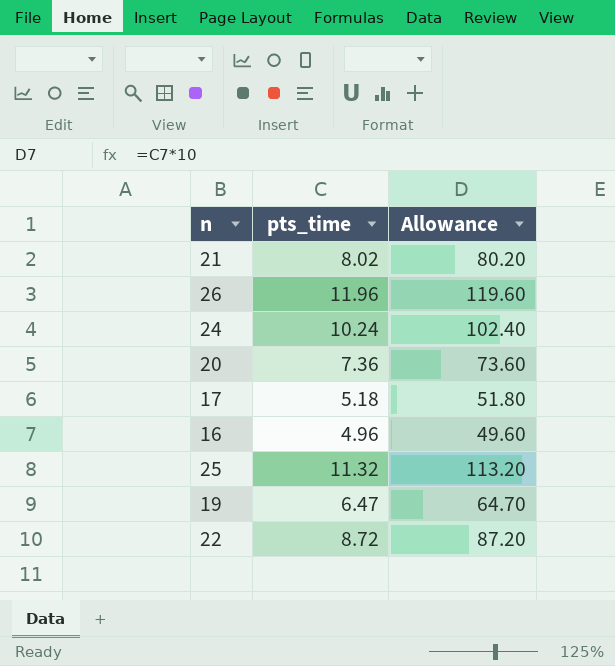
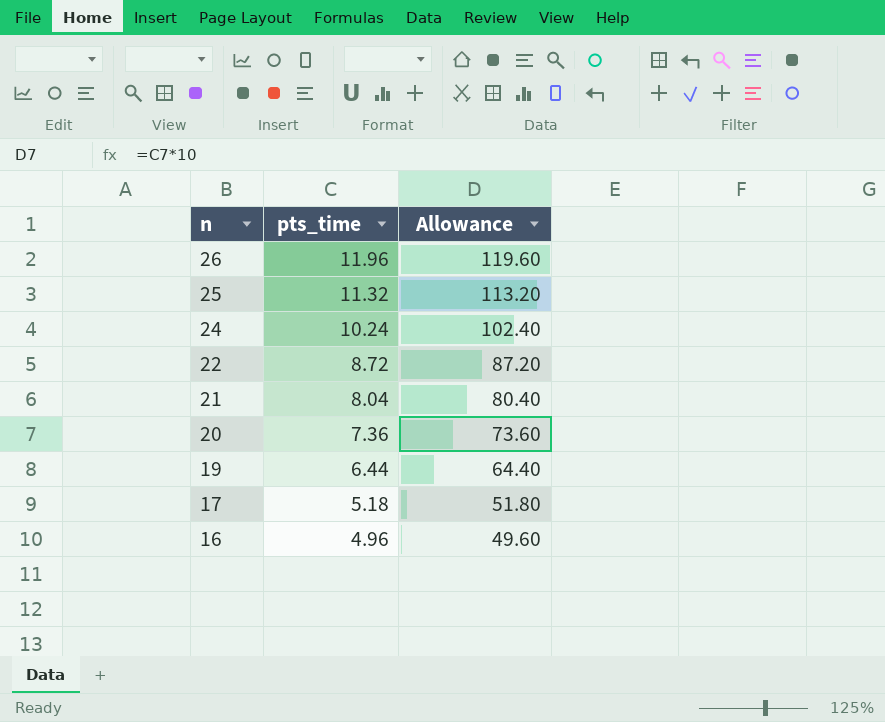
row order: none -> n descending
21 | pts_time: 8.02 -> 8.04
21 | Allowance: 80.20 -> 80.40
19 | pts_time: 6.47 -> 6.44
19 | Allowance: 64.70 -> 64.40

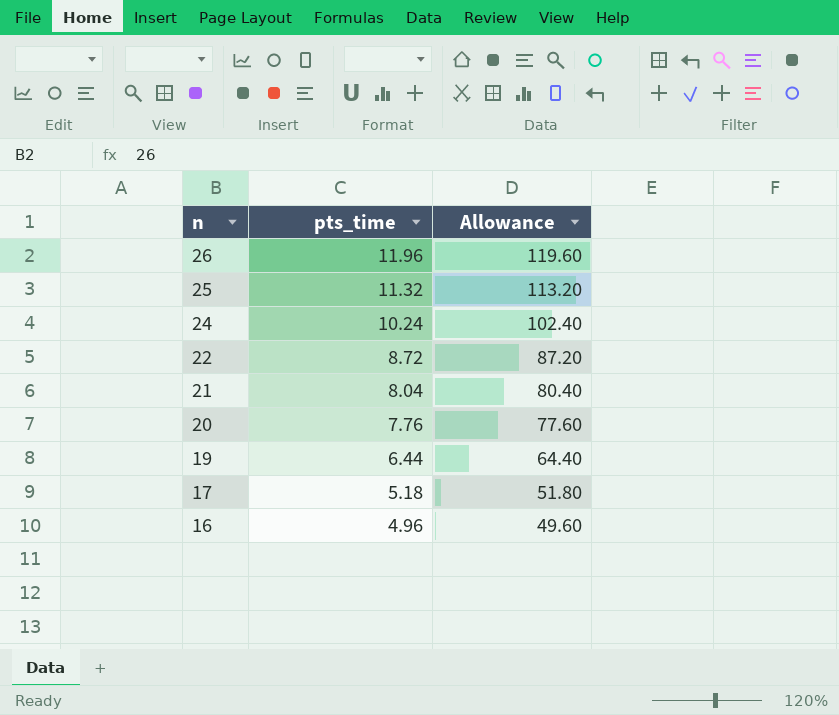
20 | pts_time: 7.36 -> 7.76
20 | Allowance: 73.60 -> 77.60

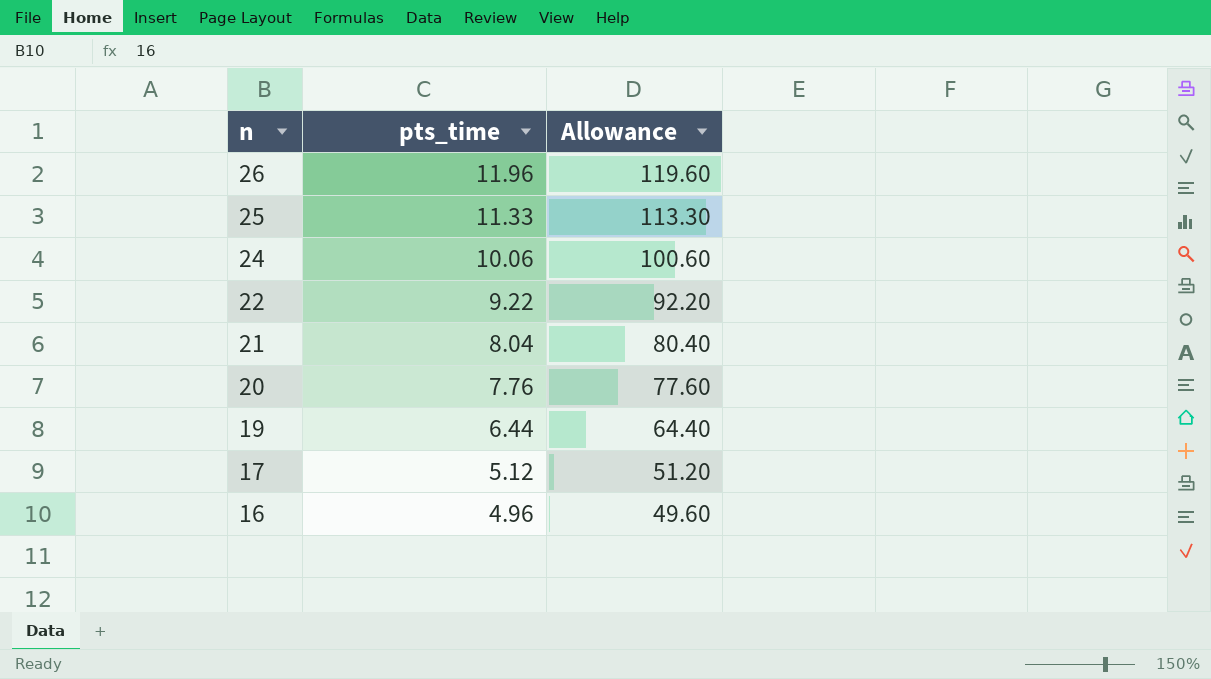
25 | pts_time: 11.32 -> 11.33
25 | Allowance: 113.20 -> 113.30
24 | pts_time: 10.24 -> 10.06
24 | Allowance: 102.40 -> 100.60
22 | pts_time: 8.72 -> 9.22
22 | Allowance: 87.20 -> 92.20
17 | pts_time: 5.18 -> 5.12
17 | Allowance: 51.80 -> 51.20

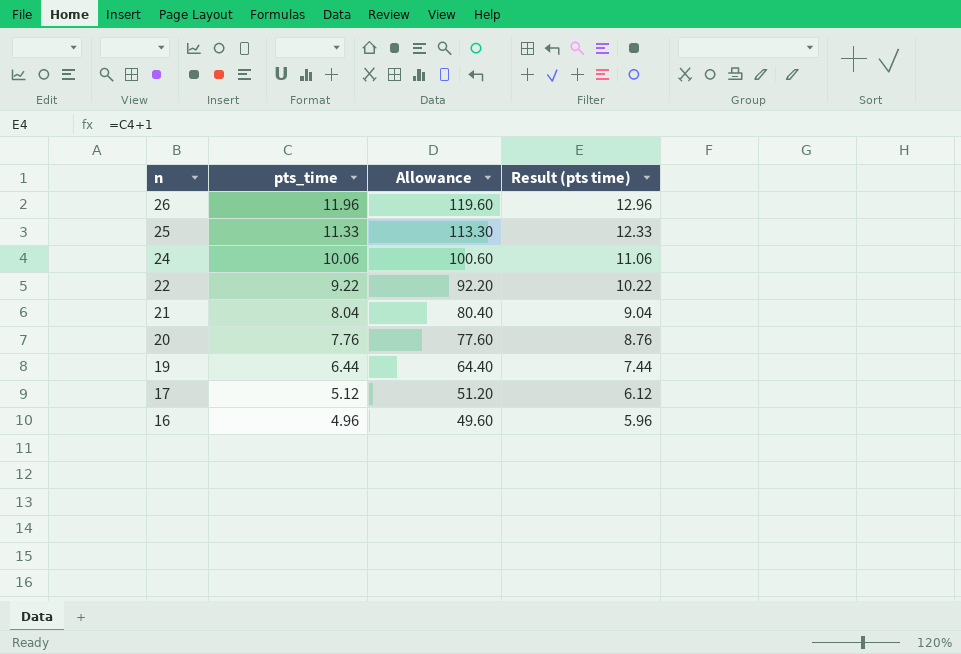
column Result (pts time) | formula: none -> [pts_time] + 1

